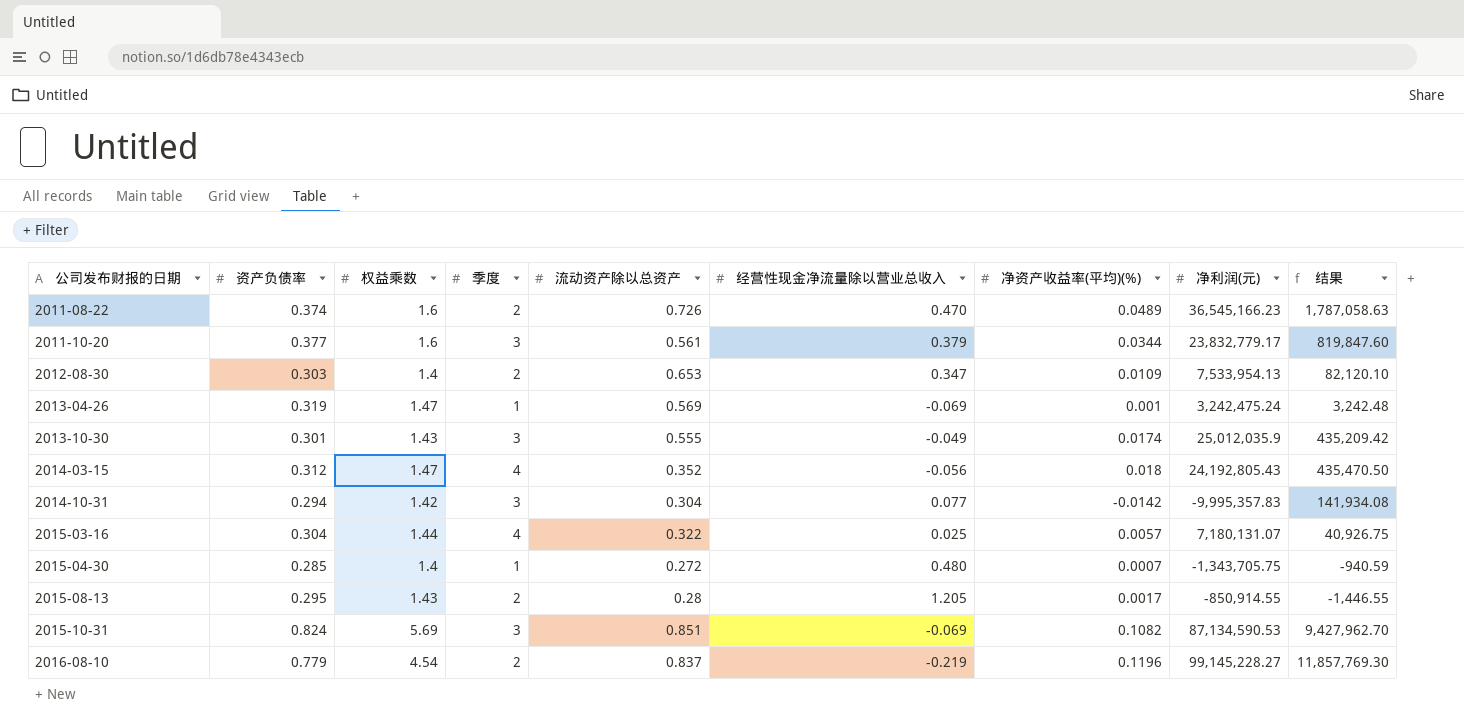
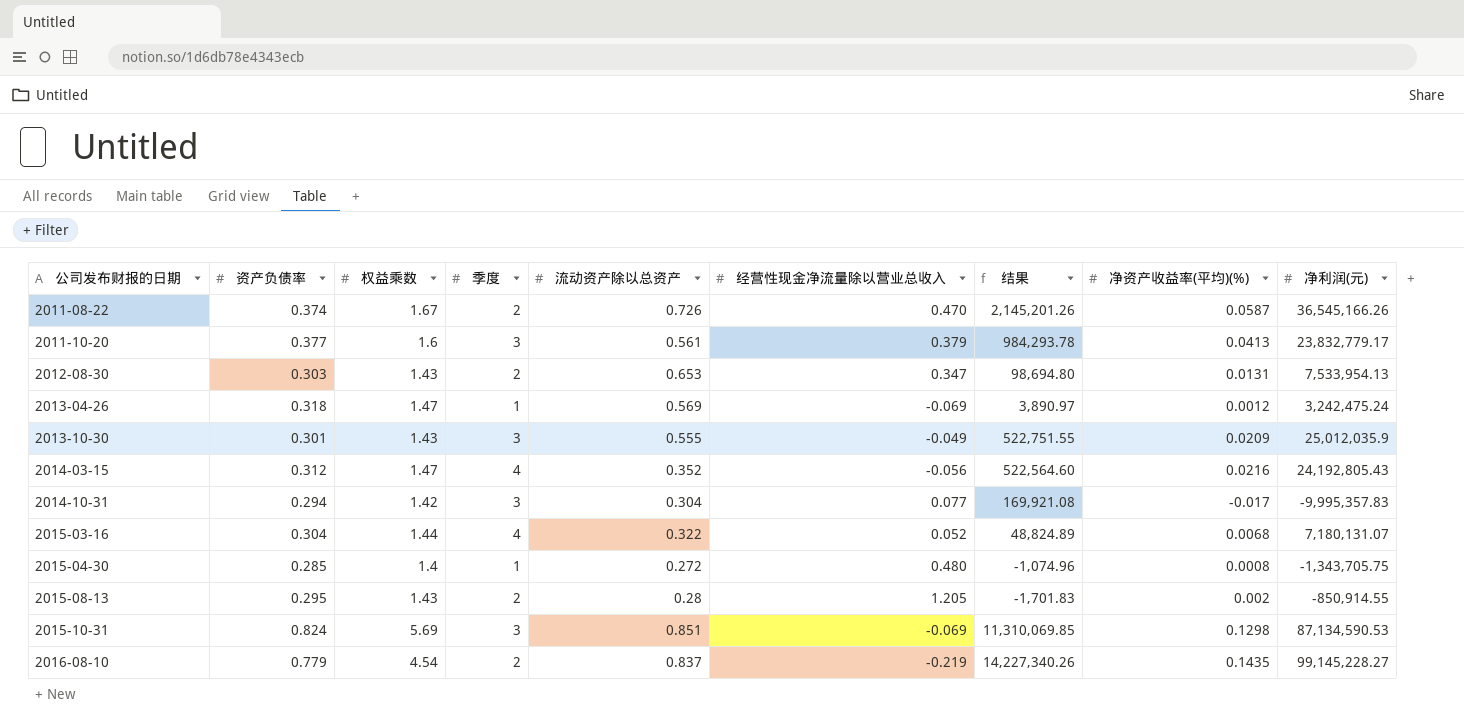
column 结果 | position: 9 -> 7
2011-08-22 | 权益乘数: 1.6 -> 1.67
2011-08-22 | 结果: 1,787,058.63 -> 2,145,201.26
2011-08-22 | 净资产收益率(平均)(%): 0.0489 -> 0.0587
2011-08-22 | 净利润(元): 36,545,166.23 -> 36,545,166.26
2011-10-20 | 结果: 819,847.60 -> 984,293.78
2011-10-20 | 净资产收益率(平均)(%): 0.0344 -> 0.0413
2012-08-30 | 权益乘数: 1.4 -> 1.43
2012-08-30 | 结果: 82,120.10 -> 98,694.80
2012-08-30 | 净资产收益率(平均)(%): 0.0109 -> 0.0131
2013-04-26 | 资产负债率: 0.319 -> 0.318
2013-04-26 | 结果: 3,242.48 -> 3,890.97
2013-04-26 | 净资产收益率(平均)(%): 0.001 -> 0.0012
2013-10-30 | 结果: 435,209.42 -> 522,751.55
2013-10-30 | 净资产收益率(平均)(%): 0.0174 -> 0.0209
2014-03-15 | 结果: 435,470.50 -> 522,564.60
2014-03-15 | 净资产收益率(平均)(%): 0.018 -> 0.0216
2014-10-31 | 结果: 141,934.08 -> 169,921.08
2014-10-31 | 净资产收益率(平均)(%): -0.0142 -> -0.017
2015-03-16 | 经营性现金净流量除以营业总收入: 0.025 -> 0.052
2015-03-16 | 结果: 40,926.75 -> 48,824.89
2015-03-16 | 净资产收益率(平均)(%): 0.0057 -> 0.0068
2015-04-30 | 结果: -940.59 -> -1,074.96
2015-04-30 | 净资产收益率(平均)(%): 0.0007 -> 0.0008
2015-08-13 | 结果: -1,446.55 -> -1,701.83
2015-08-13 | 净资产收益率(平均)(%): 0.0017 -> 0.002
2015-10-31 | 结果: 9,427,962.70 -> 11,310,069.85
2015-10-31 | 净资产收益率(平均)(%): 0.1082 -> 0.1298
2016-08-10 | 结果: 11,857,769.30 -> 14,227,340.26
2016-08-10 | 净资产收益率(平均)(%): 0.1196 -> 0.1435

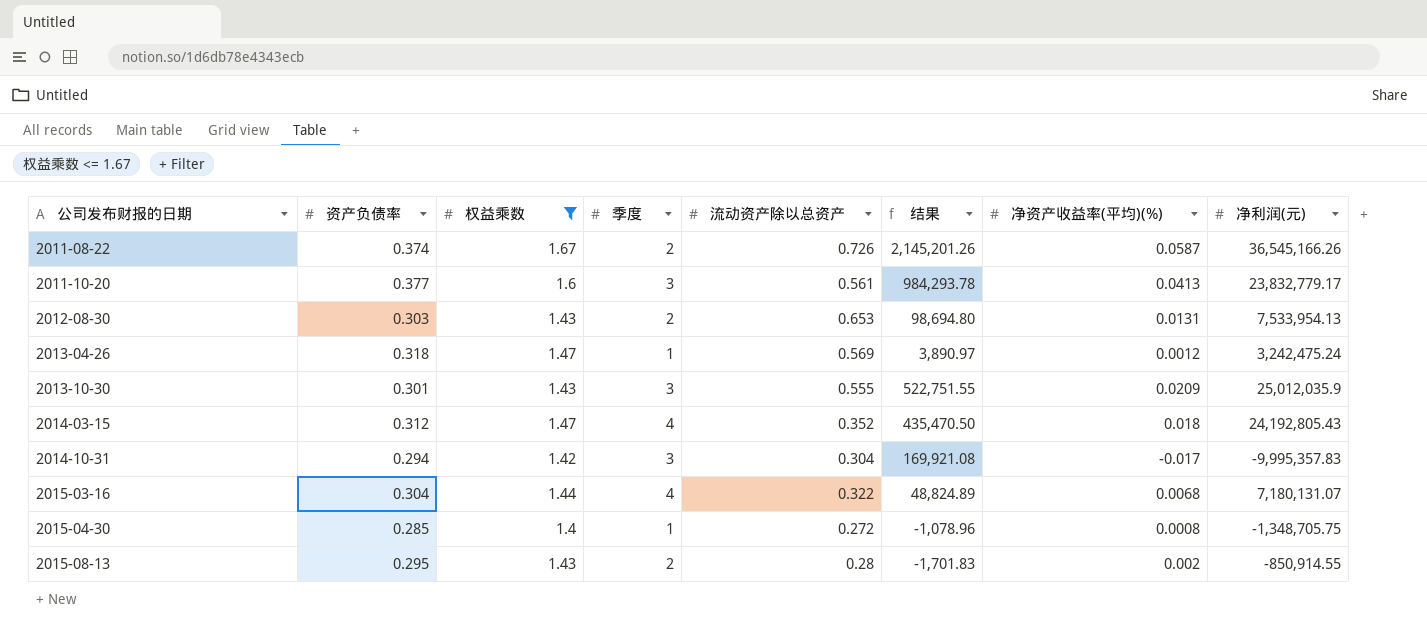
filter: none -> 权益乘数 <= 1.67
column 经营性现金净流量除以营业总收入 | position: 6 -> none
2014-03-15 | 结果: 522,564.60 -> 435,470.50
2014-03-15 | 净资产收益率(平均)(%): 0.0216 -> 0.018
2015-04-30 | 结果: -1,074.96 -> -1,078.96
2015-04-30 | 净利润(元): -1,343,705.75 -> -1,348,705.75

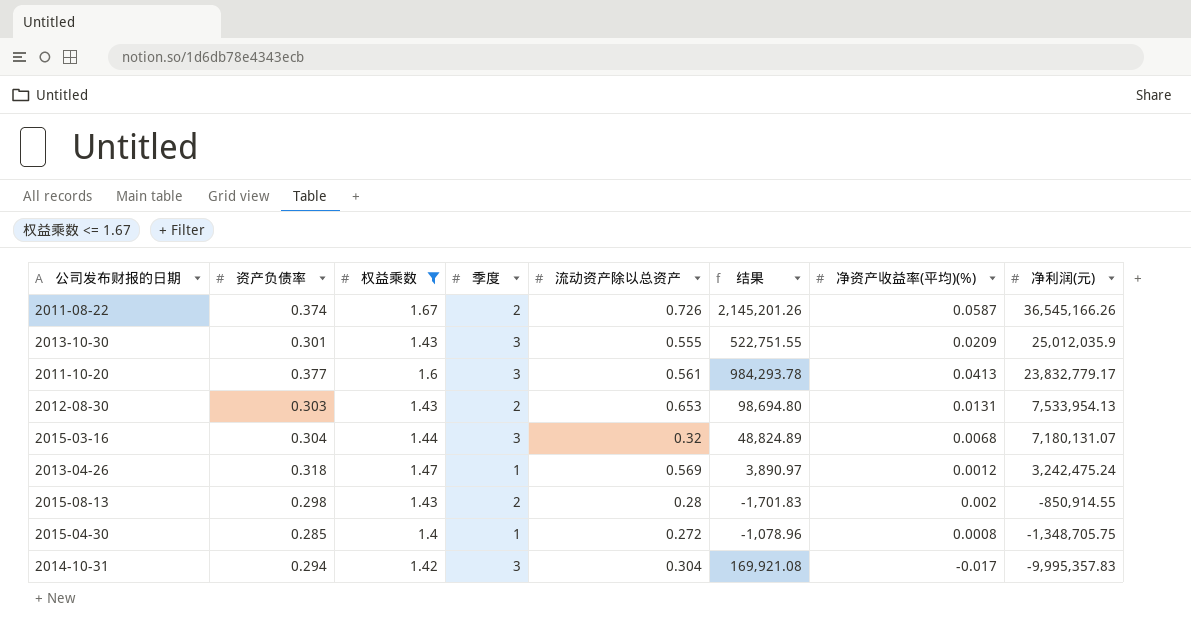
row order: 公司发布财报的日期 ascending -> 净利润(元) descending
row 2014-03-15: 0.312 | 1.47 | 4 | 0.352 | 435,470.50 | 0.018 | 24,192,805.43 -> none
2015-03-16 | 季度: 4 -> 3
2015-03-16 | 流动资产除以总资产: 0.322 -> 0.32
2015-08-13 | 资产负债率: 0.295 -> 0.298

